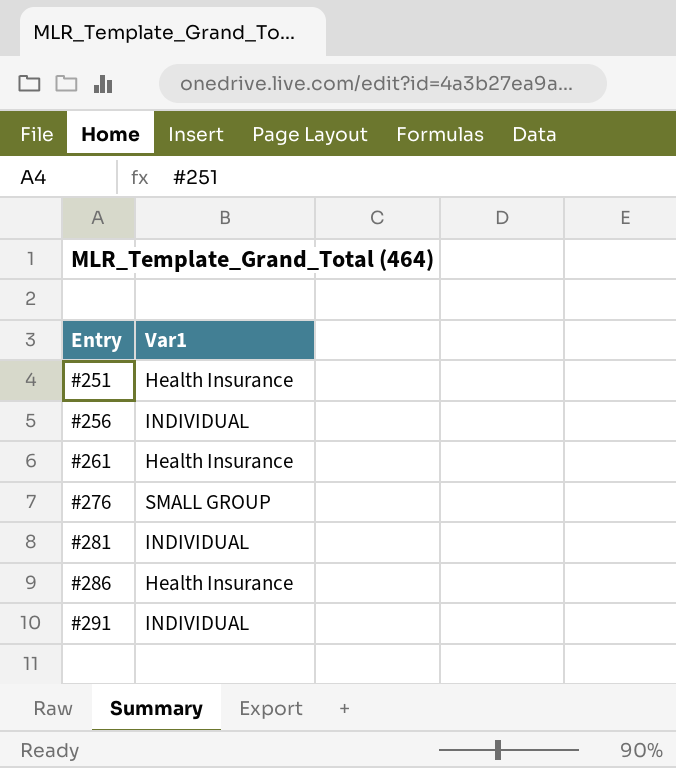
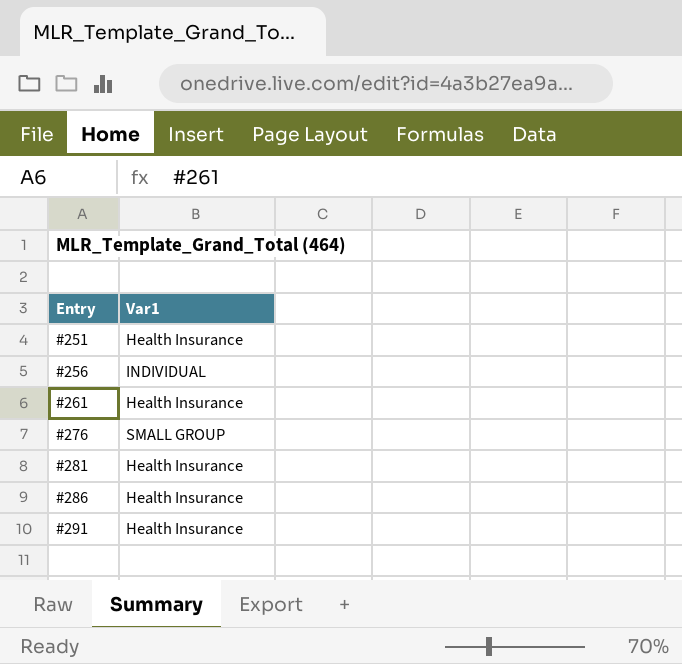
#281 | Var1: INDIVIDUAL -> Health Insurance
#291 | Var1: INDIVIDUAL -> Health Insurance

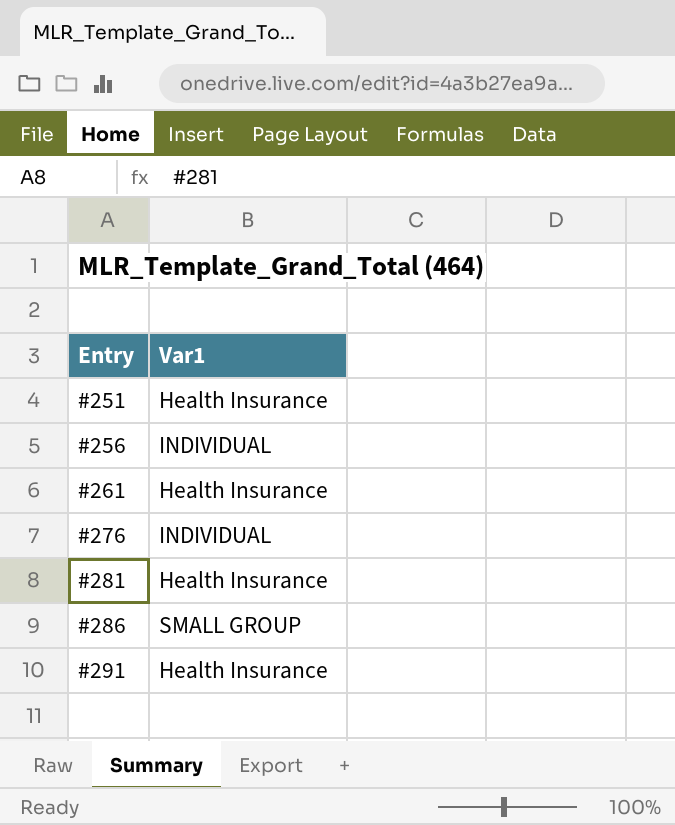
#276 | Var1: SMALL GROUP -> INDIVIDUAL
#286 | Var1: Health Insurance -> SMALL GROUP

